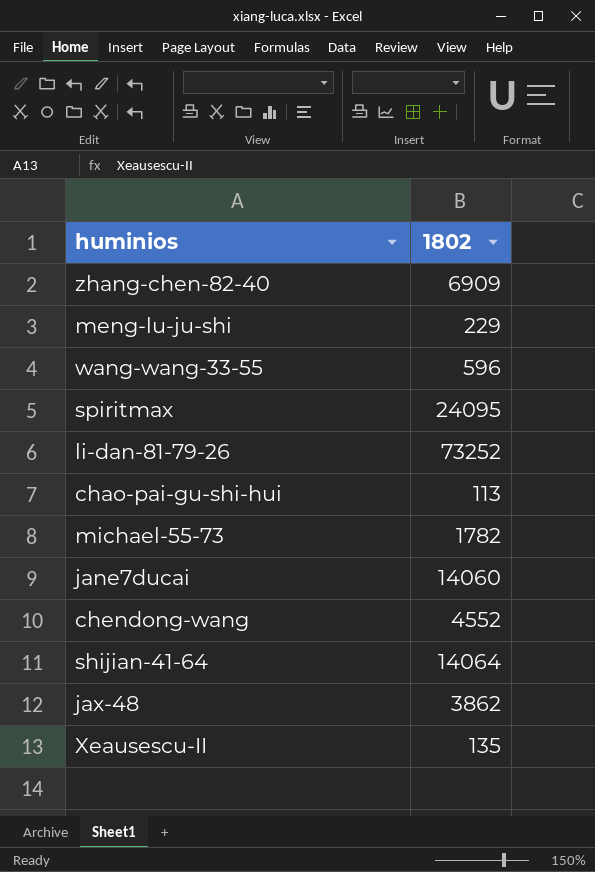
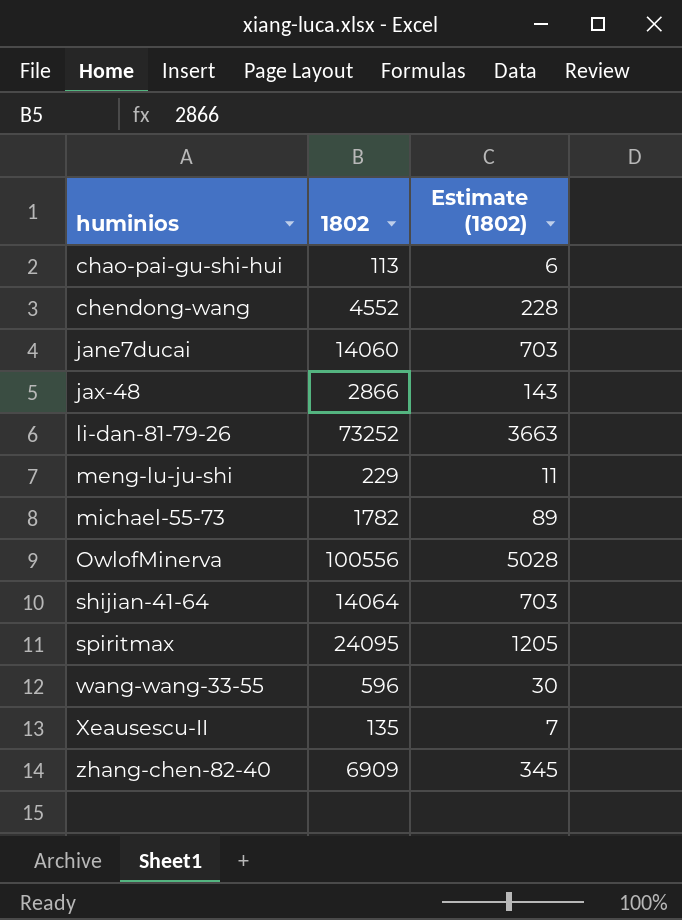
row order: none -> huminios ascending
column Estimate (1802) | formula: none -> [1802] * 0.05
jax-48 | 1802: 3862 -> 2866
row OwlofMinerva: none -> 100556 | 5028

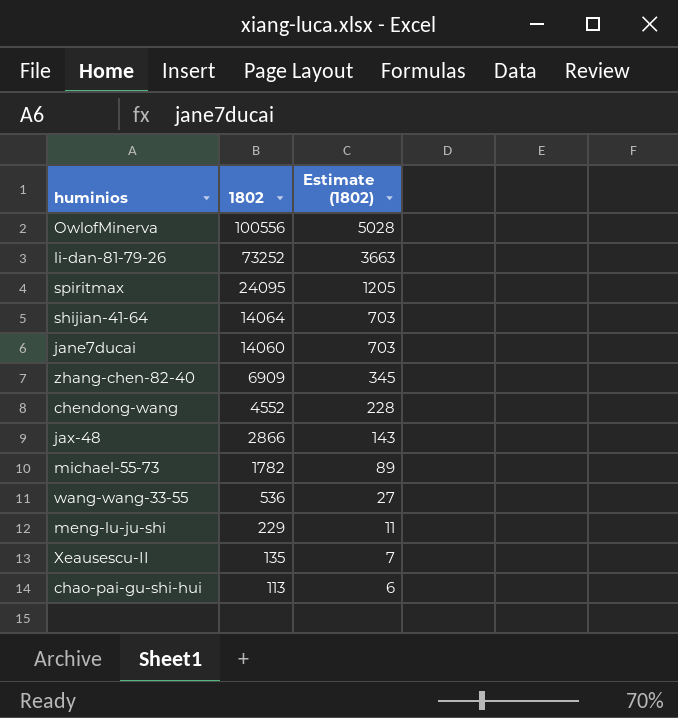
row order: huminios ascending -> 1802 descending
wang-wang-33-55 | 1802: 596 -> 536
wang-wang-33-55 | Estimate (1802): 30 -> 27

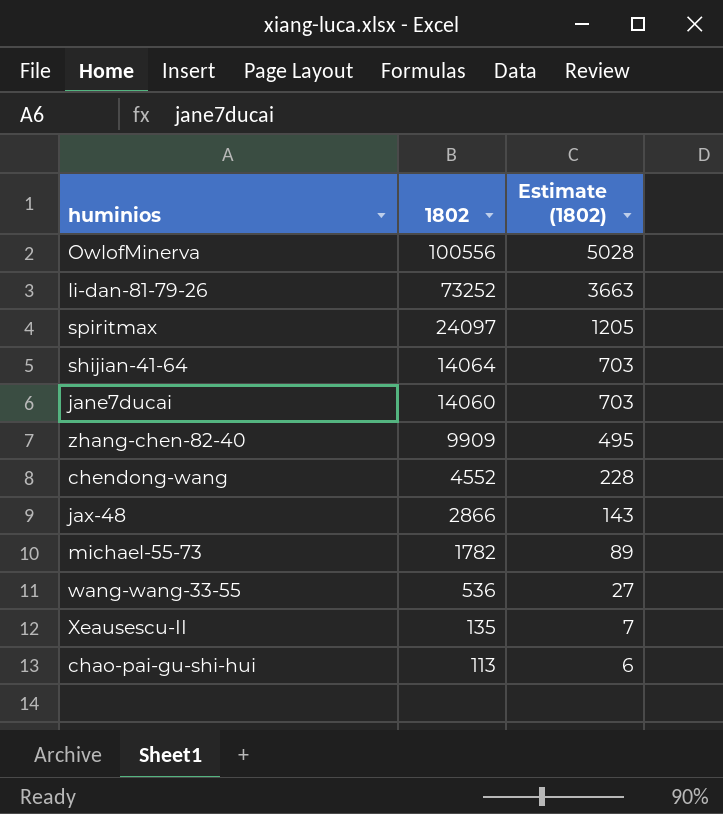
row meng-lu-ju-shi: 229 | 11 -> none
spiritmax | 1802: 24095 -> 24097
zhang-chen-82-40 | 1802: 6909 -> 9909
zhang-chen-82-40 | Estimate (1802): 345 -> 495

